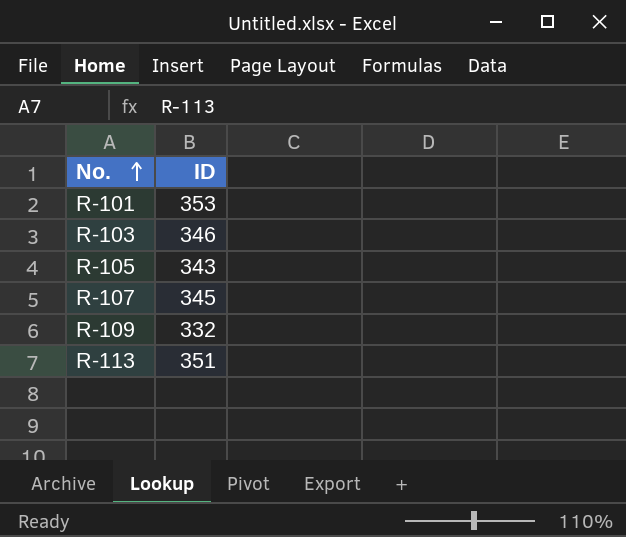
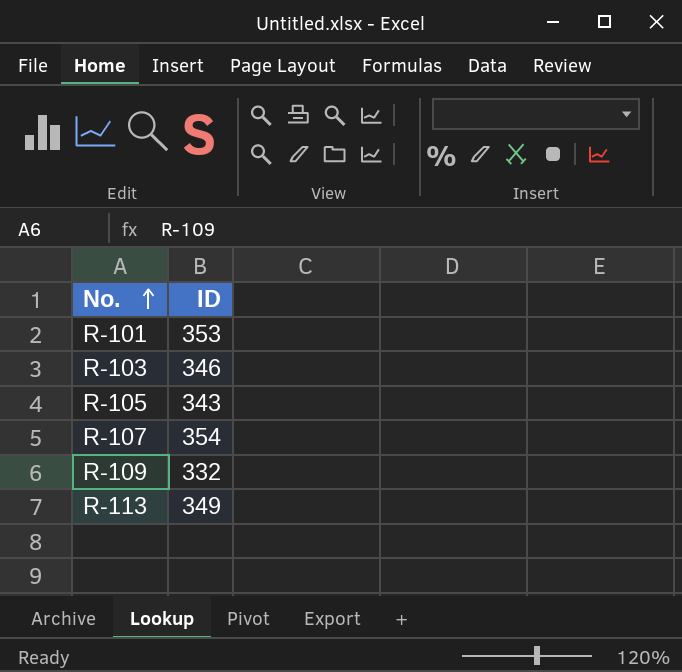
R-107 | ID: 345 -> 354
R-113 | ID: 351 -> 349

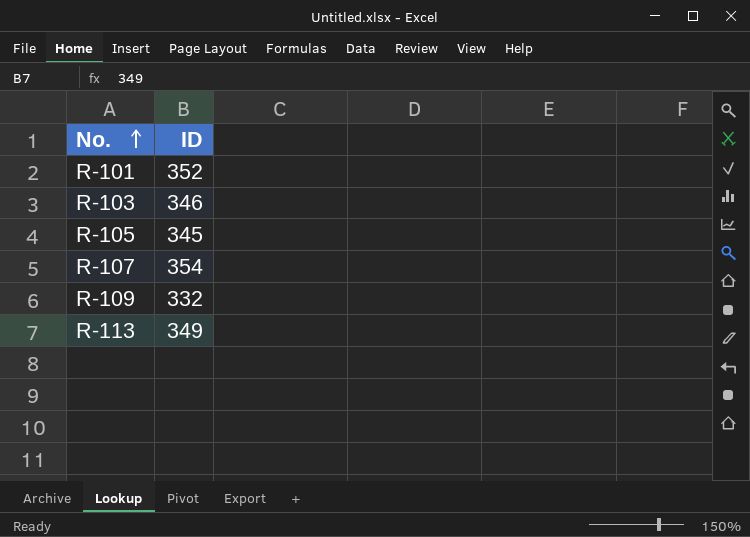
R-101 | ID: 353 -> 352
R-105 | ID: 343 -> 345

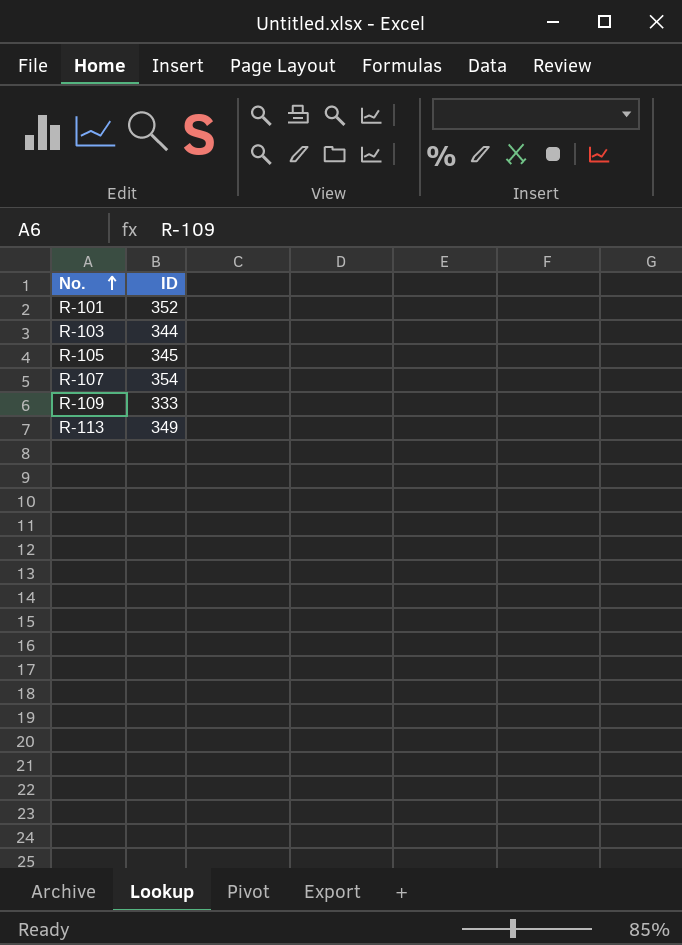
R-103 | ID: 346 -> 344
R-109 | ID: 332 -> 333

